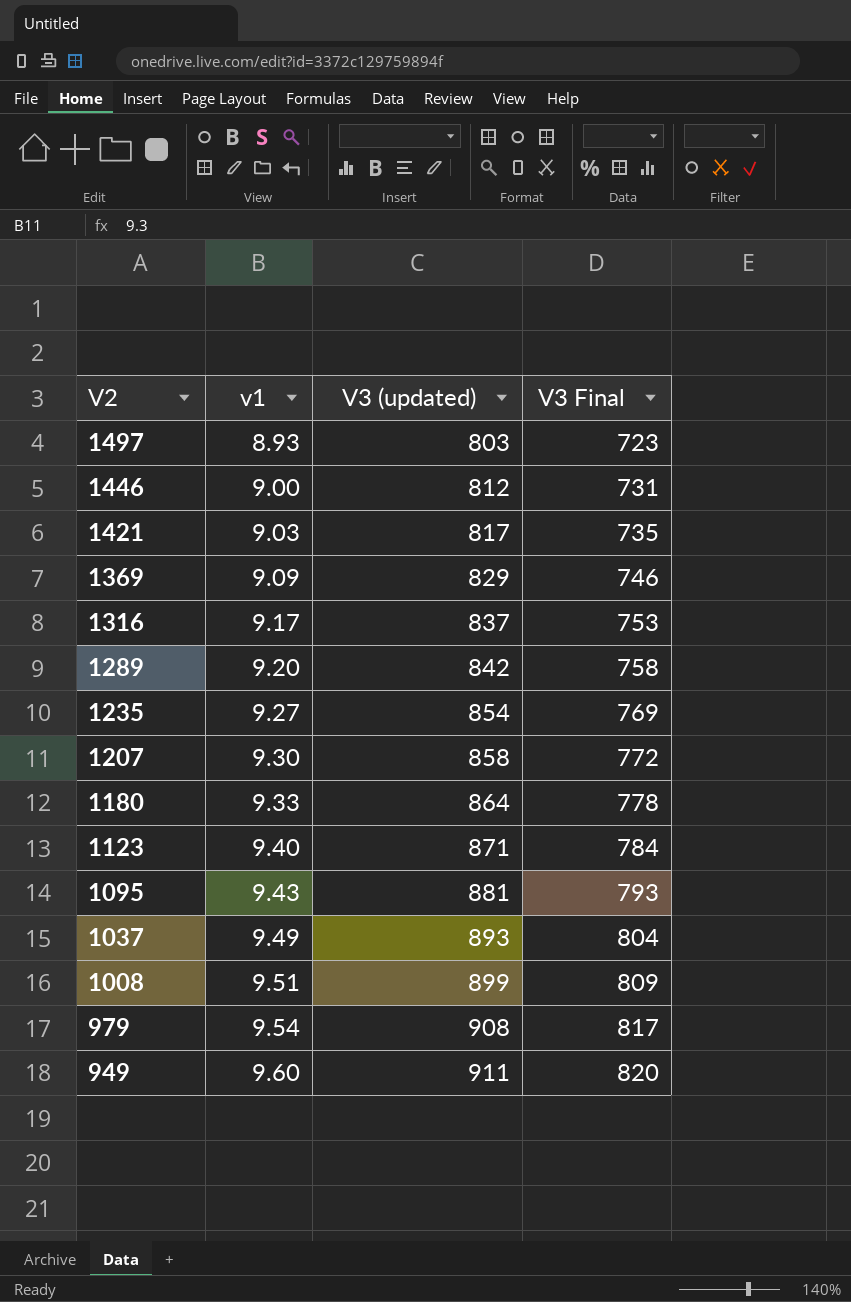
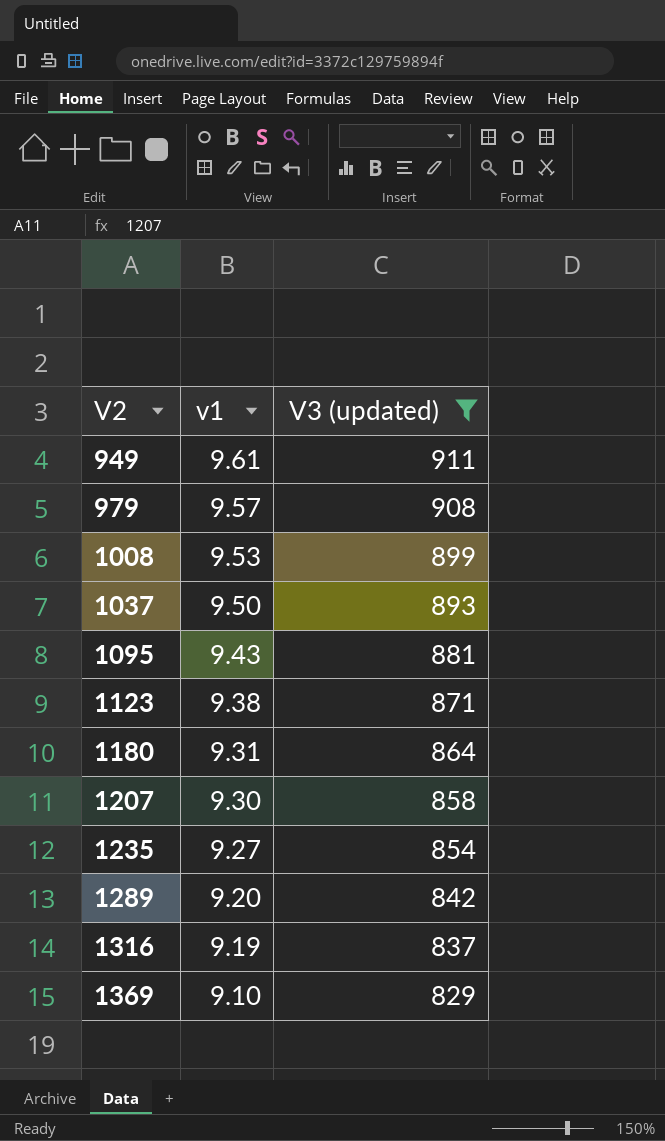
filter: none -> V3 (updated) >= 829
row order: V2 descending -> V2 ascending
column V3 Final | formula: [V3 (updated)] * 0.9 -> none
949 | v1: 9.60 -> 9.61
979 | v1: 9.54 -> 9.57
1008 | v1: 9.51 -> 9.53
1037 | v1: 9.49 -> 9.50
1123 | v1: 9.40 -> 9.38
1180 | v1: 9.33 -> 9.31
1316 | v1: 9.17 -> 9.19
1369 | v1: 9.09 -> 9.10

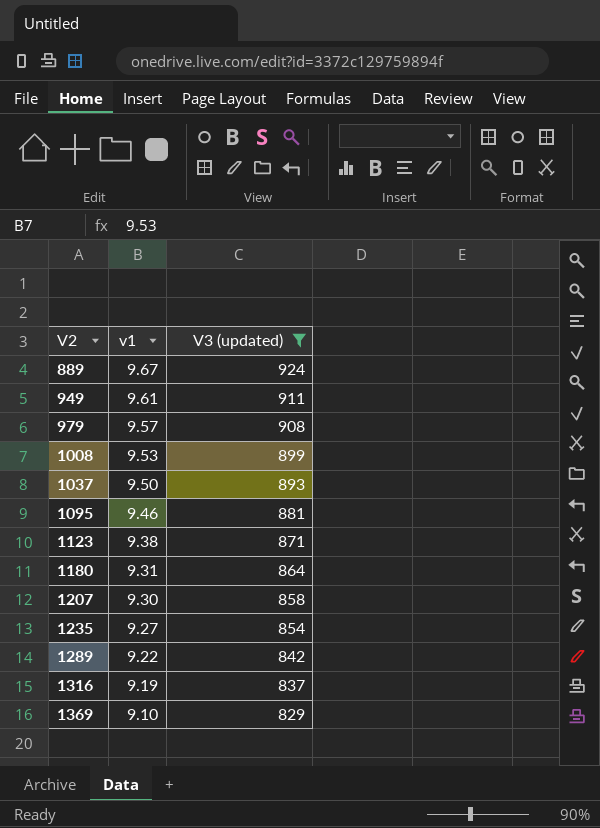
row 889: none -> 9.67 | 924
1095 | v1: 9.43 -> 9.46
1289 | v1: 9.20 -> 9.22

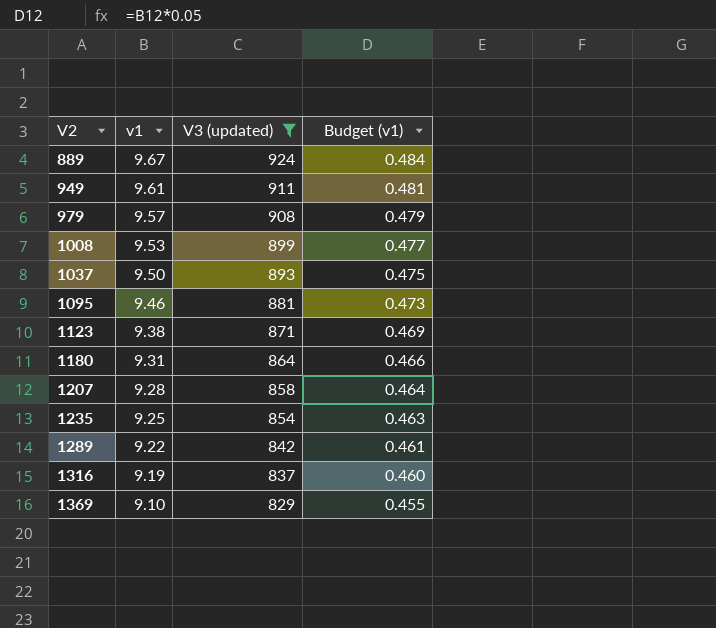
column Budget (v1) | formula: none -> [v1] * 0.05
1207 | v1: 9.30 -> 9.28
1235 | v1: 9.27 -> 9.25

